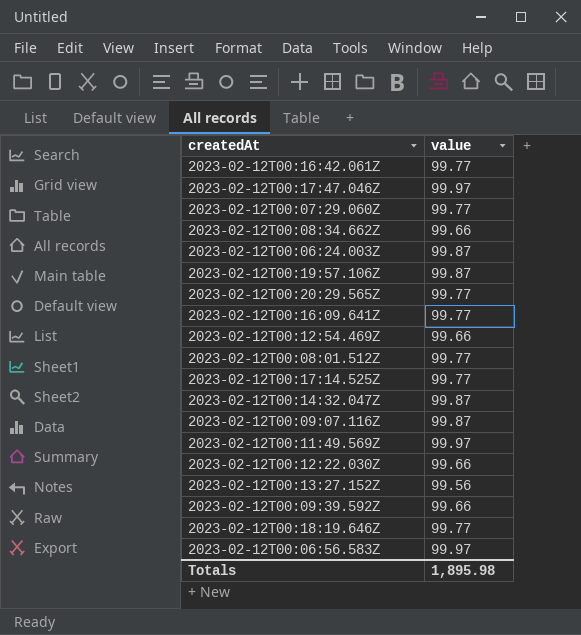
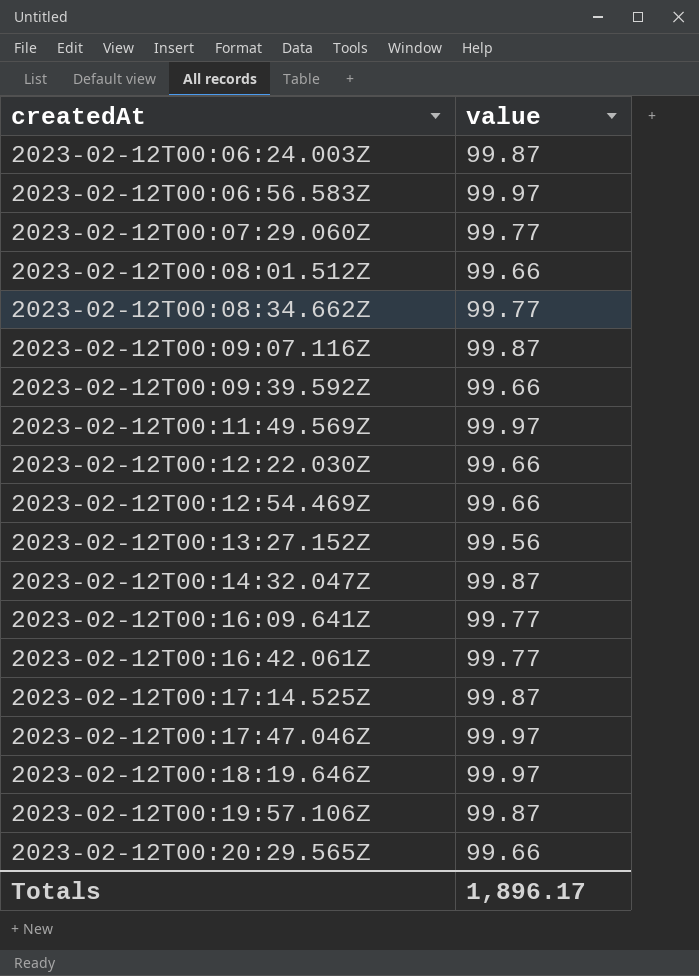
row order: none -> createdAt ascending
2023-02-12T00:08:01.512Z | value: 99.77 -> 99.66
2023-02-12T00:08:34.662Z | value: 99.66 -> 99.77
2023-02-12T00:17:14.525Z | value: 99.77 -> 99.87
2023-02-12T00:18:19.646Z | value: 99.77 -> 99.97
2023-02-12T00:20:29.565Z | value: 99.77 -> 99.66
Totals | value: 1,895.98 -> 1,896.17

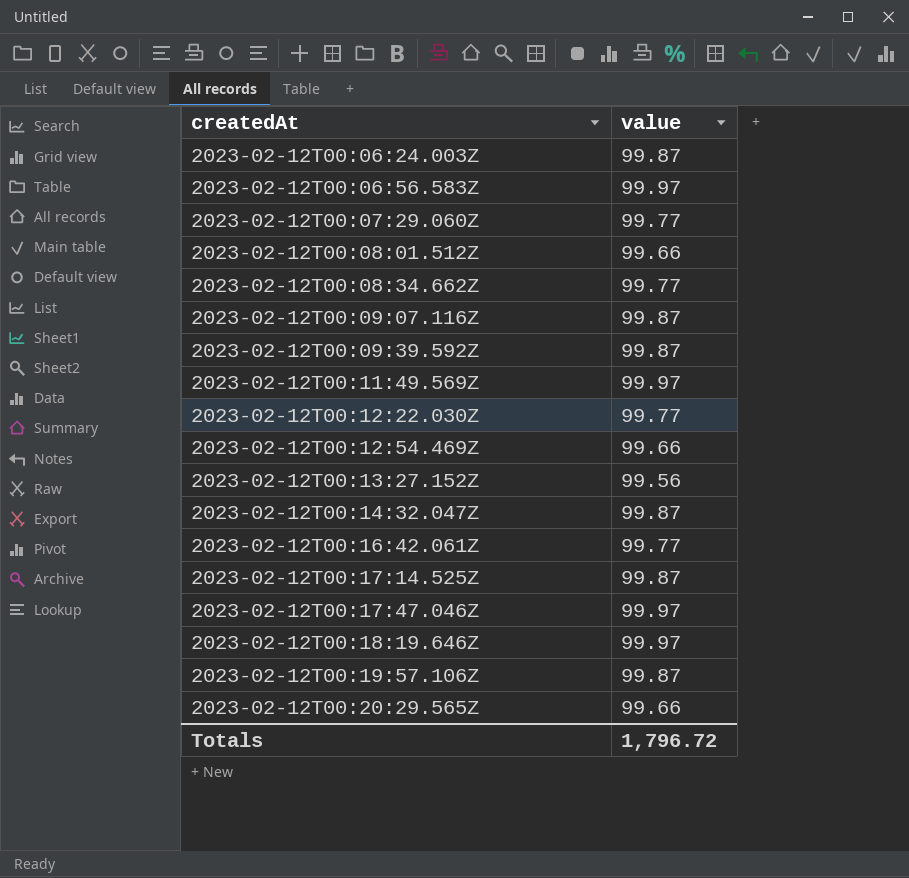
row 2023-02-12T00:16:09.641Z: 99.77 -> none
2023-02-12T00:09:39.592Z | value: 99.66 -> 99.87
2023-02-12T00:12:22.030Z | value: 99.66 -> 99.77
Totals | value: 1,896.17 -> 1,796.72

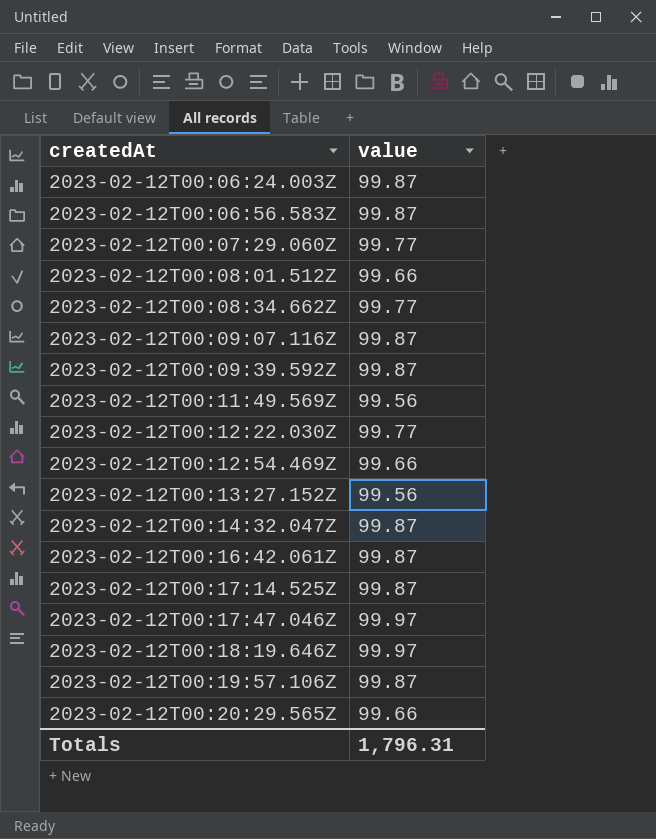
2023-02-12T00:06:56.583Z | value: 99.97 -> 99.87
2023-02-12T00:11:49.569Z | value: 99.97 -> 99.56
2023-02-12T00:16:42.061Z | value: 99.77 -> 99.87
Totals | value: 1,796.72 -> 1,796.31

